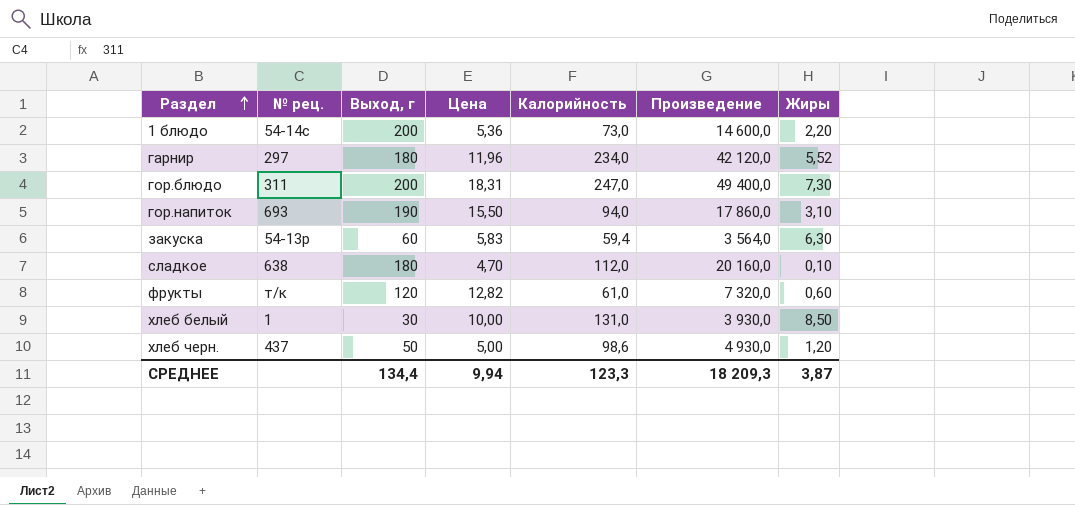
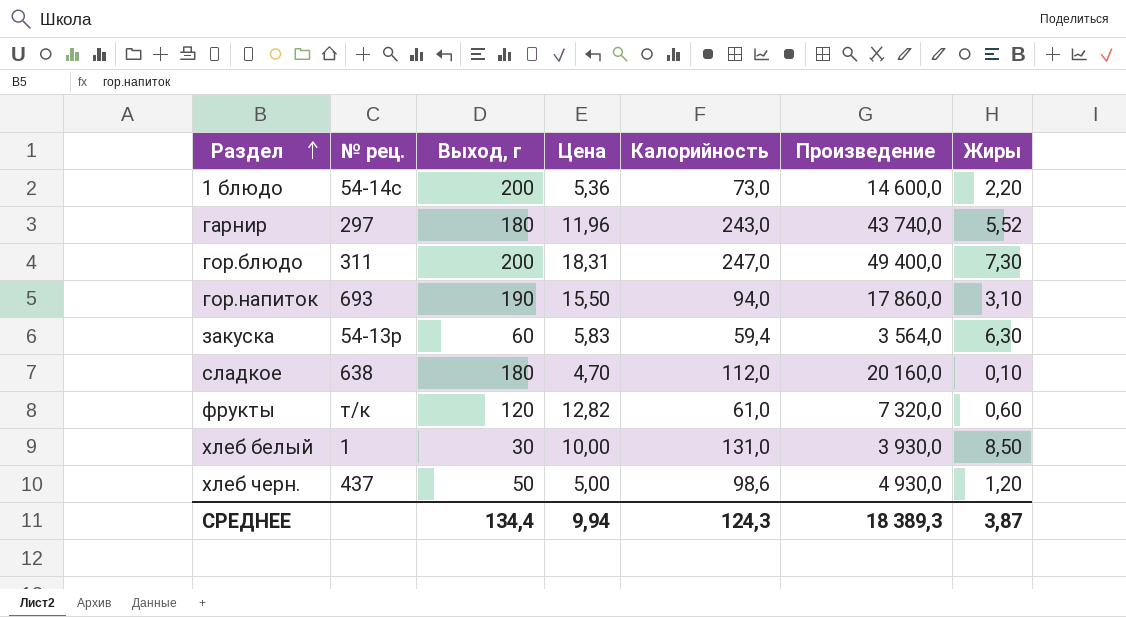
гарнир | Калорийность: 234,0 -> 243,0
гарнир | Произведение: 42 120,0 -> 43 740,0
СРЕДНЕЕ | Калорийность: 123,3 -> 124,3
СРЕДНЕЕ | Произведение: 18 209,3 -> 18 389,3

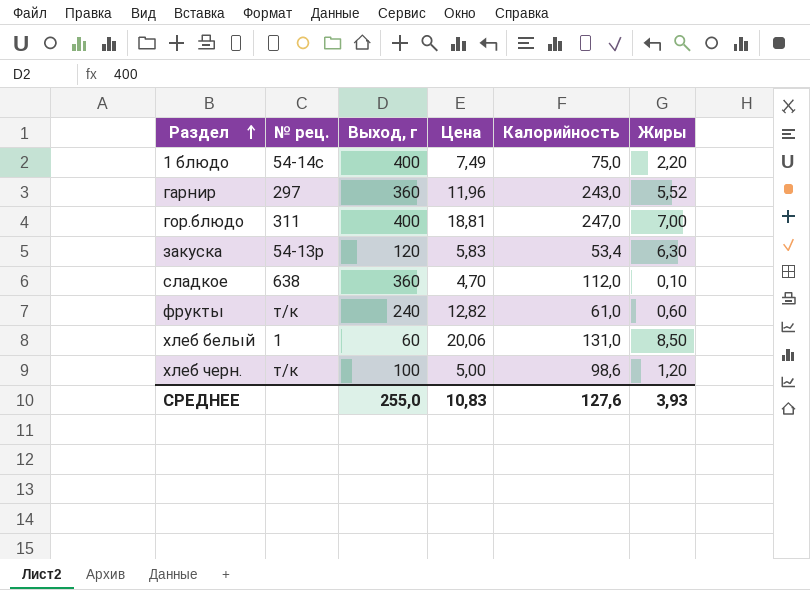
column Произведение | formula: [Выход, г] * [Калорийность] -> none
row гор.напиток: 693 | 190 | 15,50 | 94,0 | 17 860,0 | 3,10 -> none
1 блюдо | Выход, г: 200 -> 400
1 блюдо | Цена: 5,36 -> 7,49
1 блюдо | Калорийность: 73,0 -> 75,0
гарнир | Выход, г: 180 -> 360
гор.блюдо | Выход, г: 200 -> 400
гор.блюдо | Цена: 18,31 -> 18,81
гор.блюдо | Жиры: 7,30 -> 7,00
закуска | Выход, г: 60 -> 120
закуска | Калорийность: 59,4 -> 53,4
сладкое | Выход, г: 180 -> 360
фрукты | Выход, г: 120 -> 240
хлеб белый | Выход, г: 30 -> 60
хлеб белый | Цена: 10,00 -> 20,06
хлеб черн. | № рец.: 437 -> т/к
хлеб черн. | Выход, г: 50 -> 100
СРЕДНЕЕ | Выход, г: 134,4 -> 255,0
СРЕДНЕЕ | Цена: 9,94 -> 10,83
СРЕДНЕЕ | Калорийность: 124,3 -> 127,6
СРЕДНЕЕ | Жиры: 3,87 -> 3,93

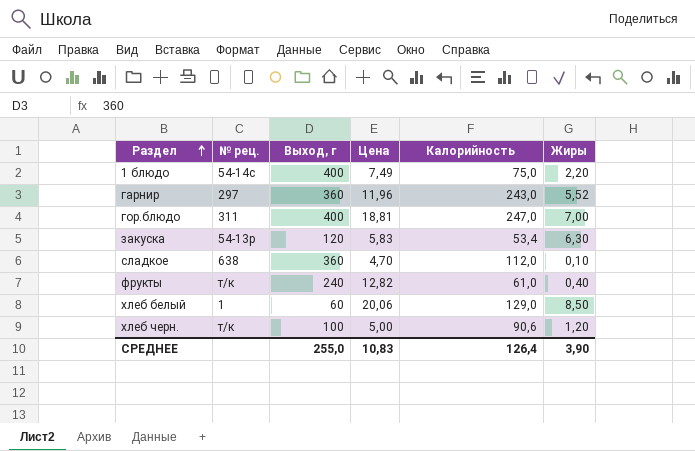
фрукты | Жиры: 0,60 -> 0,40
хлеб белый | Калорийность: 131,0 -> 129,0
хлеб черн. | Калорийность: 98,6 -> 90,6
СРЕДНЕЕ | Калорийность: 127,6 -> 126,4
СРЕДНЕЕ | Жиры: 3,93 -> 3,90

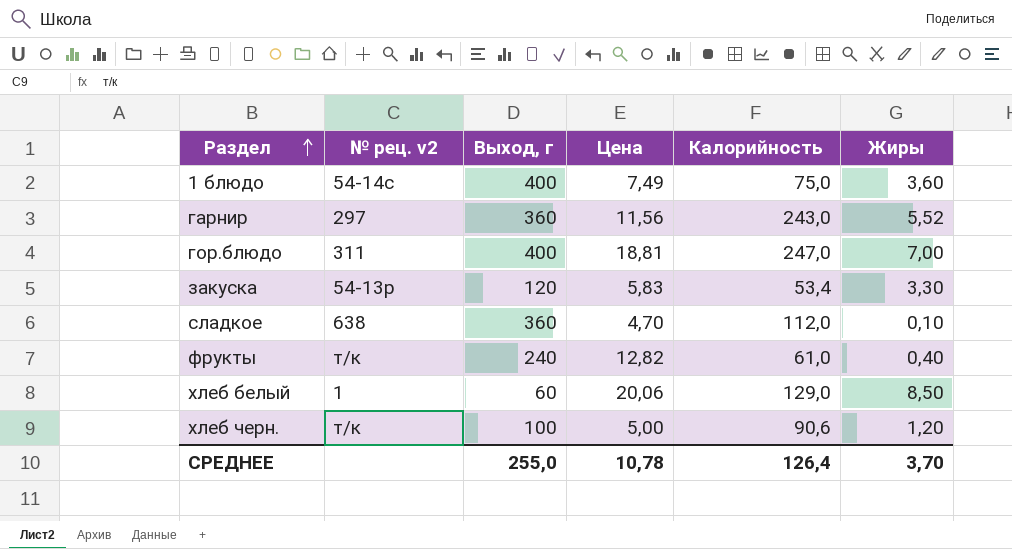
column name: № рец. -> № рец. v2
1 блюдо | Жиры: 2,20 -> 3,60
гарнир | Цена: 11,96 -> 11,56
закуска | Жиры: 6,30 -> 3,30
СРЕДНЕЕ | Цена: 10,83 -> 10,78
СРЕДНЕЕ | Жиры: 3,90 -> 3,70

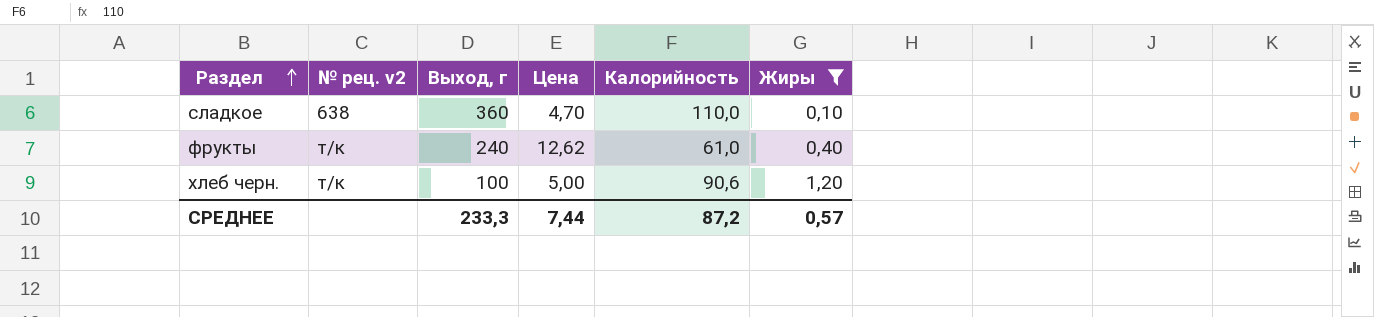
filter: none -> Жиры <= 1,20
сладкое | Калорийность: 112,0 -> 110,0
фрукты | Цена: 12,82 -> 12,62
СРЕДНЕЕ | Выход, г: 255,0 -> 233,3
СРЕДНЕЕ | Цена: 10,78 -> 7,44
СРЕДНЕЕ | Калорийность: 126,4 -> 87,2
СРЕДНЕЕ | Жиры: 3,70 -> 0,57

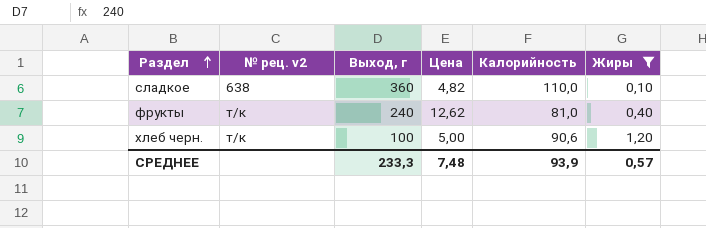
сладкое | Цена: 4,70 -> 4,82
фрукты | Калорийность: 61,0 -> 81,0
СРЕДНЕЕ | Цена: 7,44 -> 7,48
СРЕДНЕЕ | Калорийность: 87,2 -> 93,9

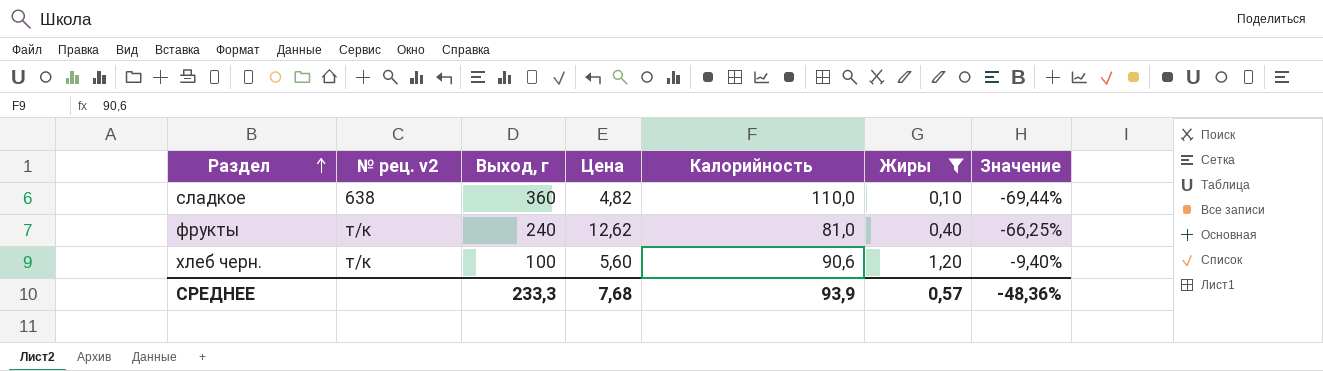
column Значение | formula: none -> ([Калорийность] - [Выход, г]) / [Выход, г]
хлеб черн. | Цена: 5,00 -> 5,60
СРЕДНЕЕ | Цена: 7,48 -> 7,68

